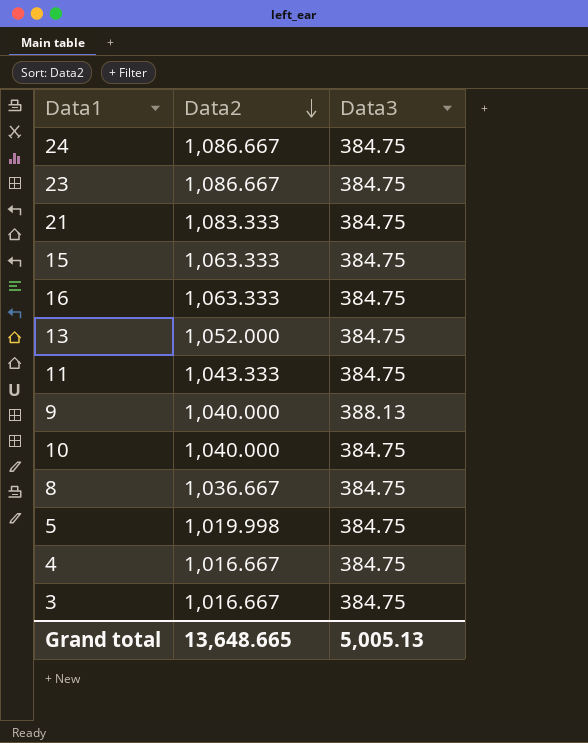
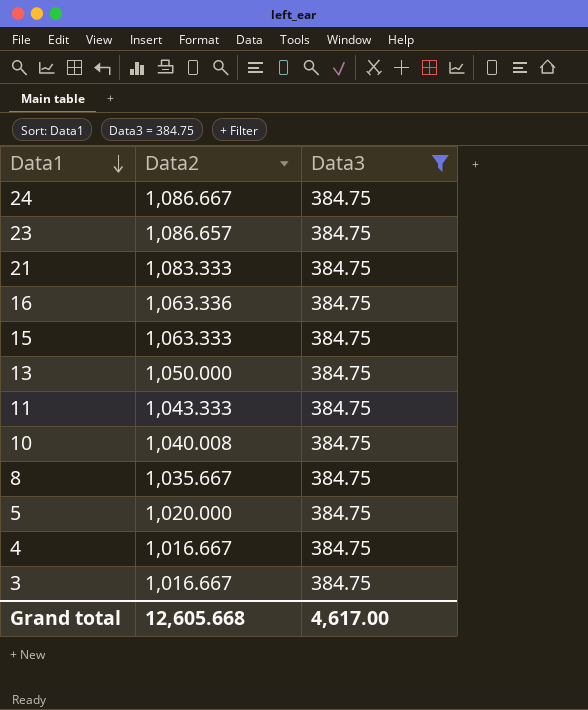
filter: none -> Data3 = 384.75
row order: Data2 descending -> Data1 descending
23 | Data2: 1,086.667 -> 1,086.657
16 | Data2: 1,063.333 -> 1,063.336
13 | Data2: 1,052.000 -> 1,050.000
10 | Data2: 1,040.000 -> 1,040.008
8 | Data2: 1,036.667 -> 1,035.667
5 | Data2: 1,019.998 -> 1,020.000
Grand total | Data2: 13,648.665 -> 12,605.668
Grand total | Data3: 5,005.13 -> 4,617.00

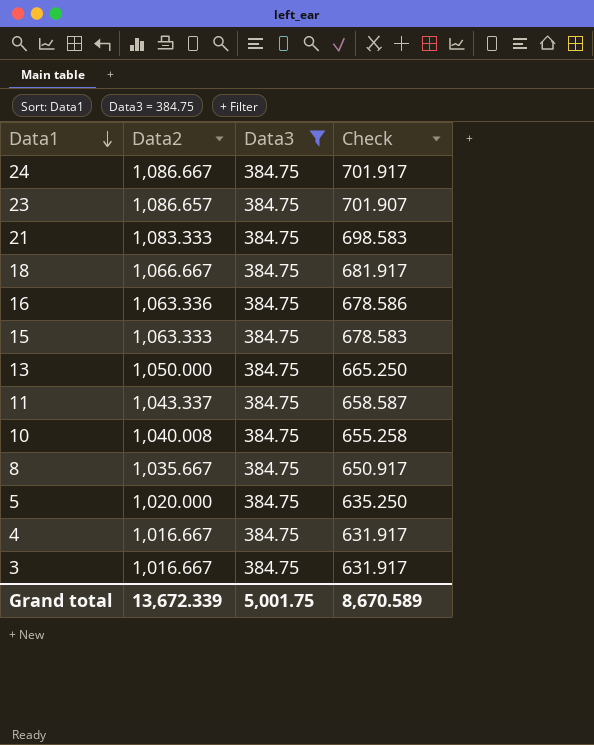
column Check | formula: none -> [Data2] - [Data3]
row 18: none -> 1,066.667 | 384.75 | 681.917
11 | Data2: 1,043.333 -> 1,043.337
Grand total | Data2: 12,605.668 -> 13,672.339
Grand total | Data3: 4,617.00 -> 5,001.75

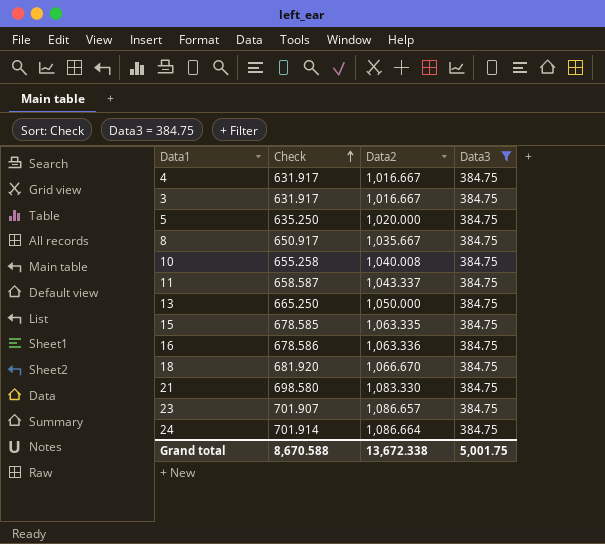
row order: Data1 descending -> Check ascending
column Check | position: 4 -> 2
15 | Check: 678.583 -> 678.585
15 | Data2: 1,063.333 -> 1,063.335
18 | Check: 681.917 -> 681.920
18 | Data2: 1,066.667 -> 1,066.670
21 | Check: 698.583 -> 698.580
21 | Data2: 1,083.333 -> 1,083.330
24 | Check: 701.917 -> 701.914
24 | Data2: 1,086.667 -> 1,086.664
Grand total | Check: 8,670.589 -> 8,670.588
Grand total | Data2: 13,672.339 -> 13,672.338

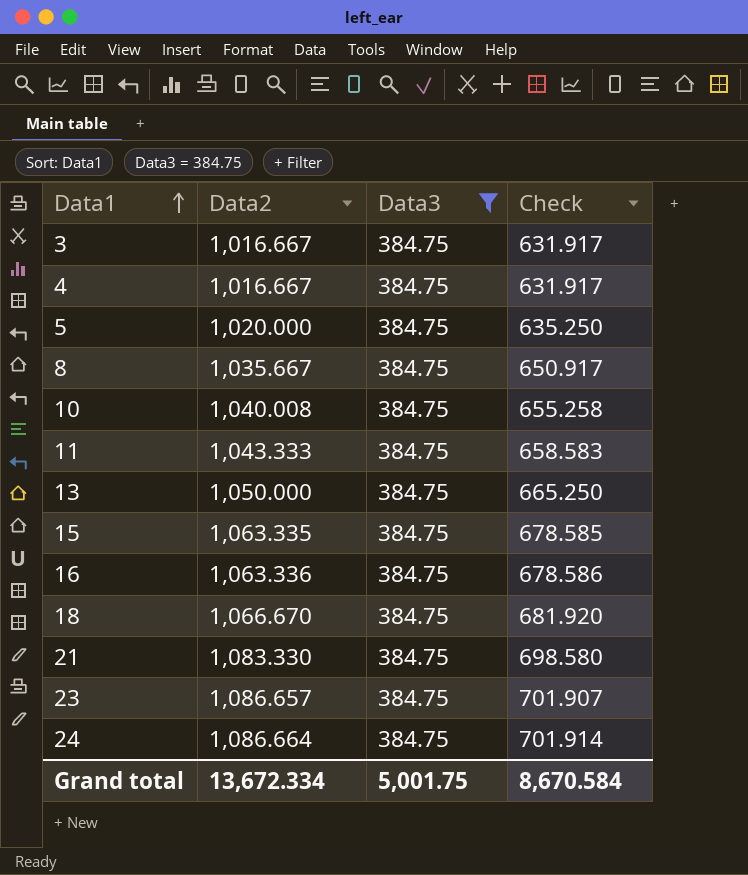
row order: Check ascending -> Data1 ascending
column Check | position: 2 -> 4
11 | Data2: 1,043.337 -> 1,043.333
11 | Check: 658.587 -> 658.583
Grand total | Data2: 13,672.338 -> 13,672.334
Grand total | Check: 8,670.588 -> 8,670.584

